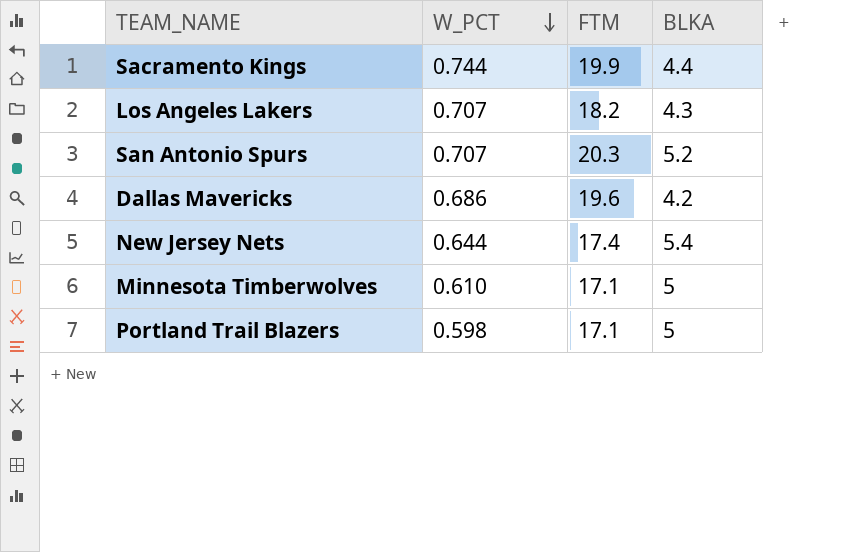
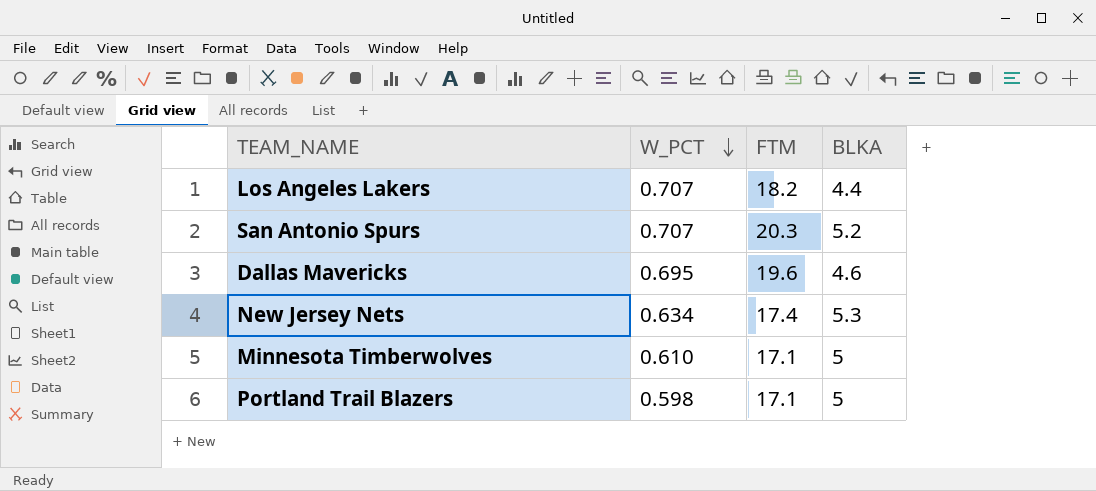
row Sacramento Kings: 0.744 | 19.9 | 4.4 -> none
Los Angeles Lakers | BLKA: 4.3 -> 4.4
Dallas Mavericks | W_PCT: 0.686 -> 0.695
Dallas Mavericks | BLKA: 4.2 -> 4.6
New Jersey Nets | W_PCT: 0.644 -> 0.634
New Jersey Nets | BLKA: 5.4 -> 5.3

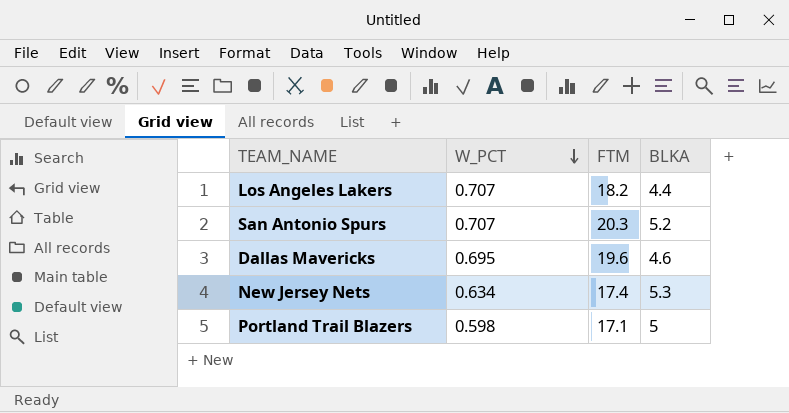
row Minnesota Timberwolves: 0.610 | 17.1 | 5 -> none

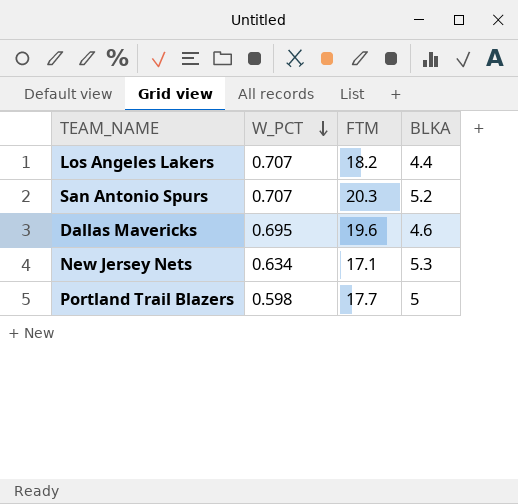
New Jersey Nets | FTM: 17.4 -> 17.1
Portland Trail Blazers | FTM: 17.1 -> 17.7

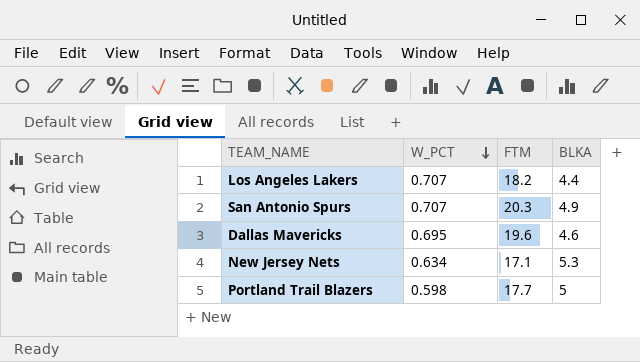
San Antonio Spurs | BLKA: 5.2 -> 4.9

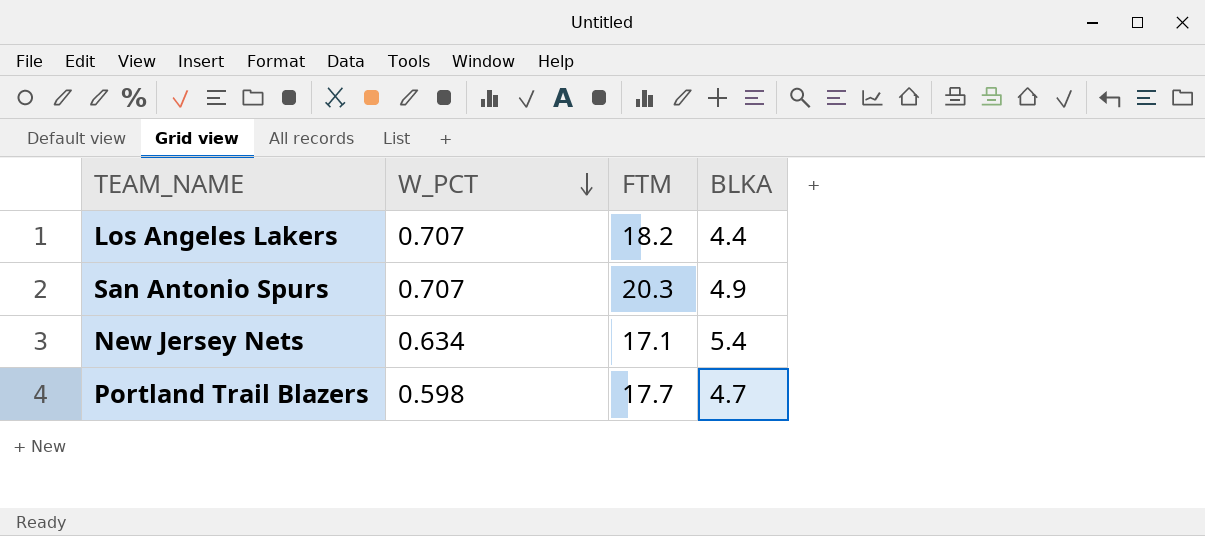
row Dallas Mavericks: 0.695 | 19.6 | 4.6 -> none
New Jersey Nets | BLKA: 5.3 -> 5.4
Portland Trail Blazers | BLKA: 5 -> 4.7

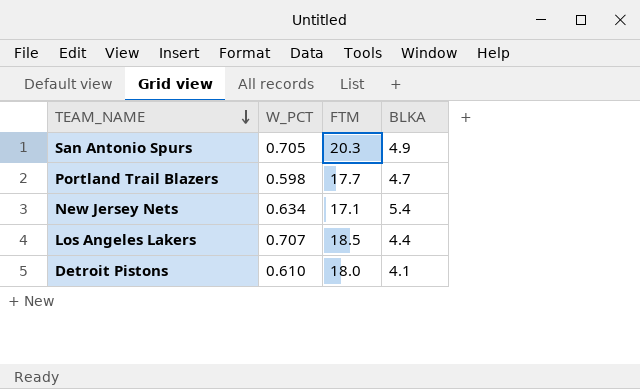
row order: W_PCT descending -> TEAM_NAME descending
San Antonio Spurs | W_PCT: 0.707 -> 0.705
Los Angeles Lakers | FTM: 18.2 -> 18.5
row Detroit Pistons: none -> 0.610 | 18.0 | 4.1

